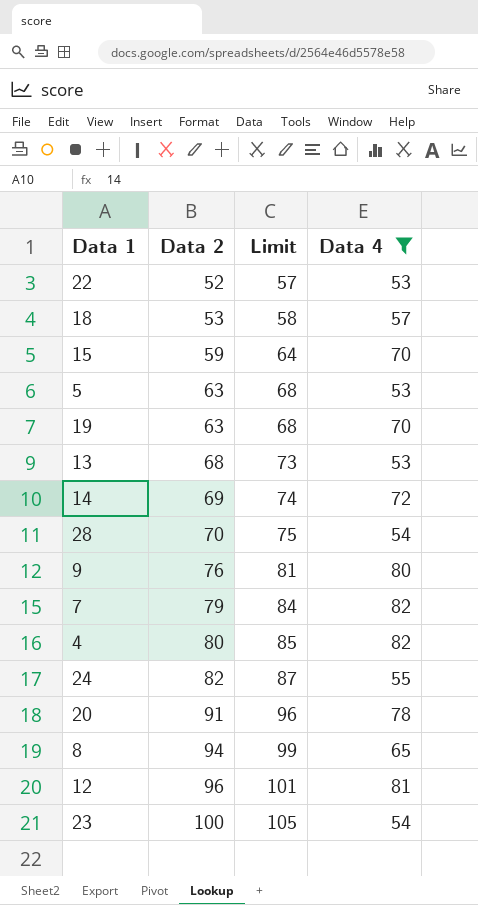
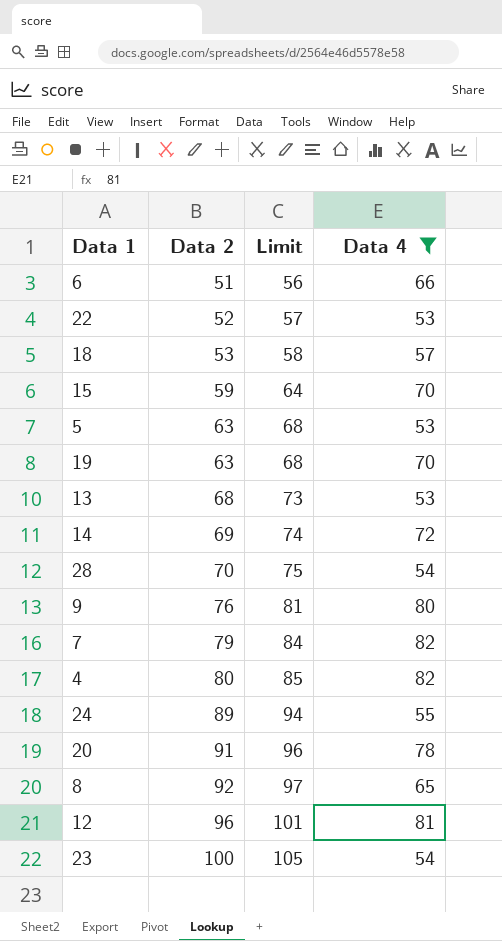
row 6: none -> 51 | 56 | 66
24 | Data 2: 82 -> 89
24 | Limit: 87 -> 94
8 | Data 2: 94 -> 92
8 | Limit: 99 -> 97

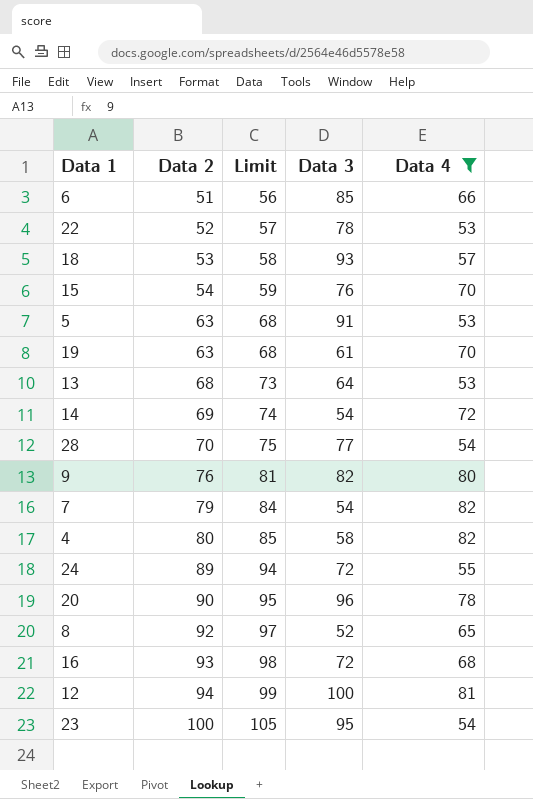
column Data 3 | position: none -> 4
15 | Data 2: 59 -> 54
15 | Limit: 64 -> 59
20 | Data 2: 91 -> 90
20 | Limit: 96 -> 95
row 16: none -> 93 | 98 | 72 | 68
12 | Data 2: 96 -> 94
12 | Limit: 101 -> 99

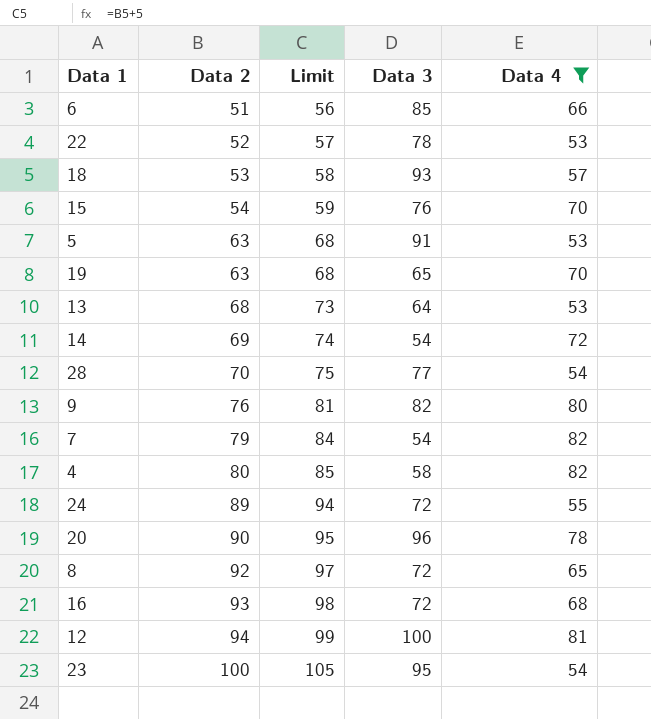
19 | Data 3: 61 -> 65
8 | Data 3: 52 -> 72

